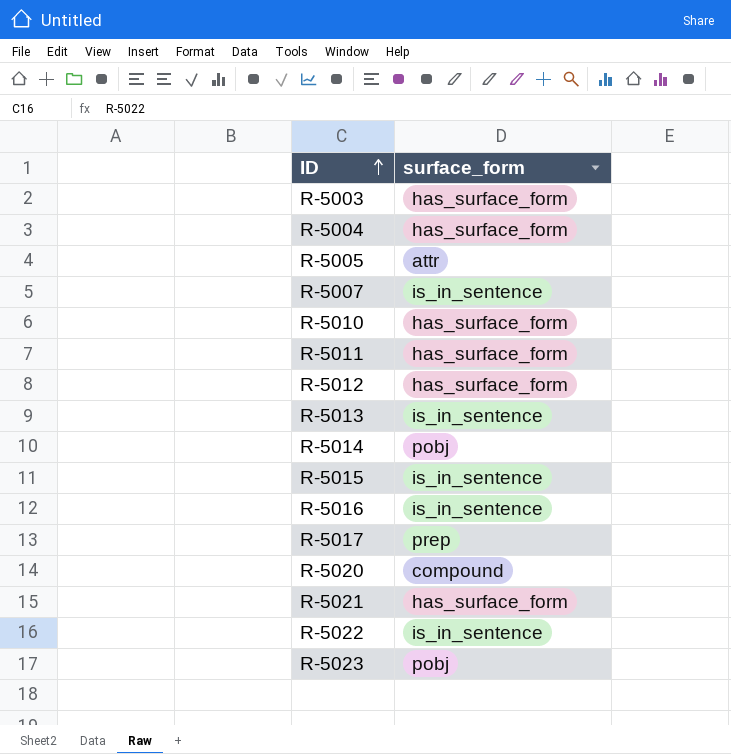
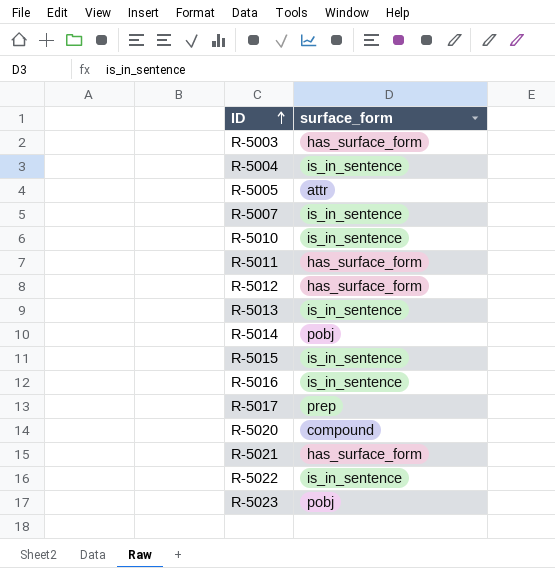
R-5004 | surface_form: has_surface_form -> is_in_sentence
R-5010 | surface_form: has_surface_form -> is_in_sentence

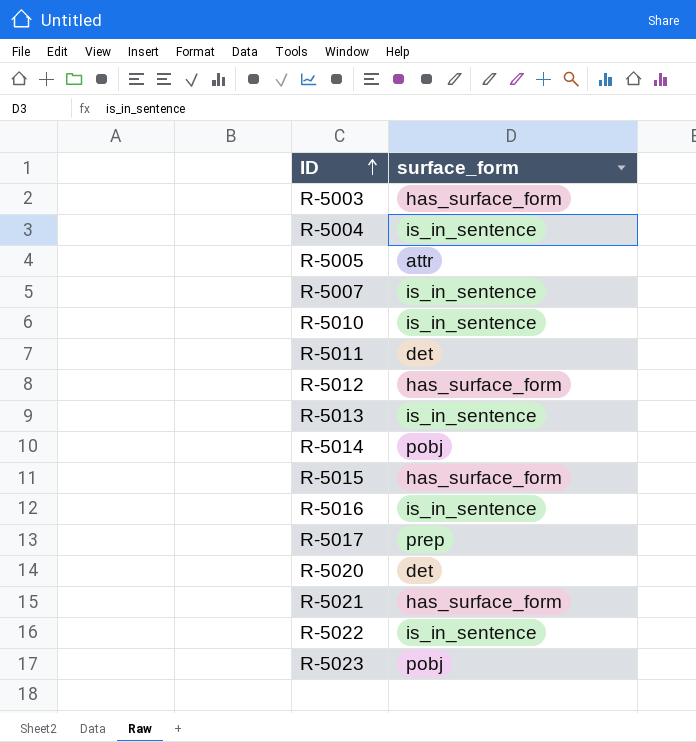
R-5011 | surface_form: has_surface_form -> det
R-5015 | surface_form: is_in_sentence -> has_surface_form
R-5020 | surface_form: compound -> det

